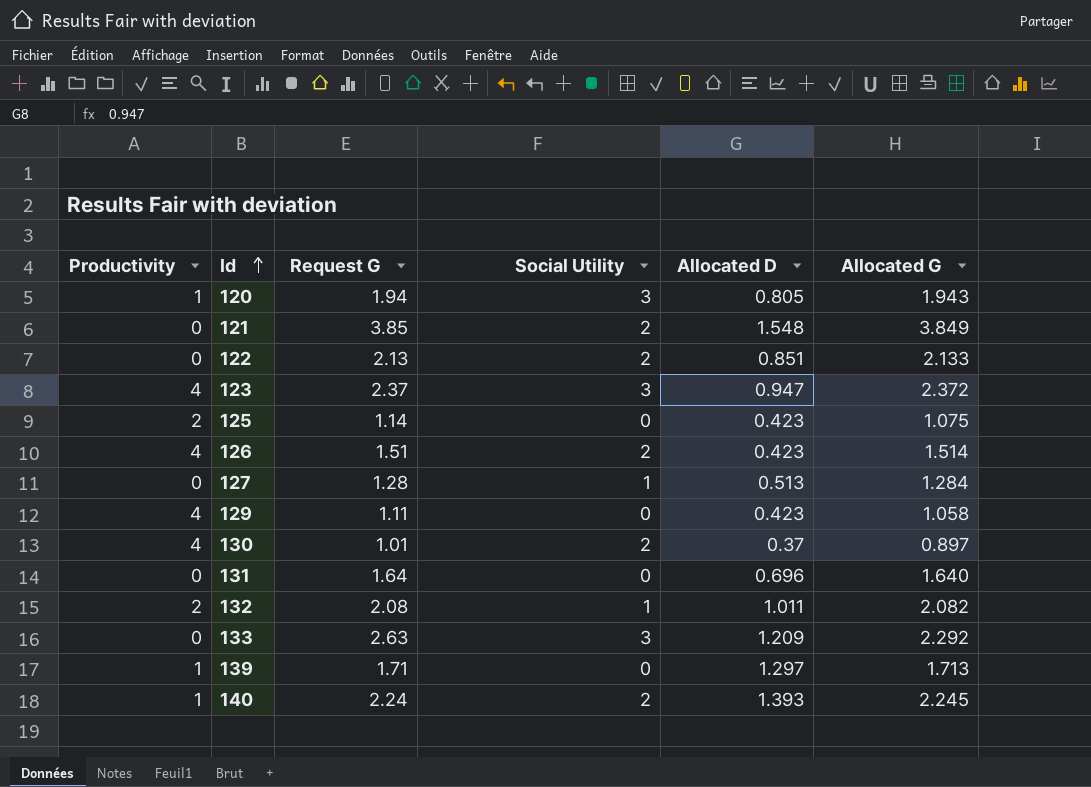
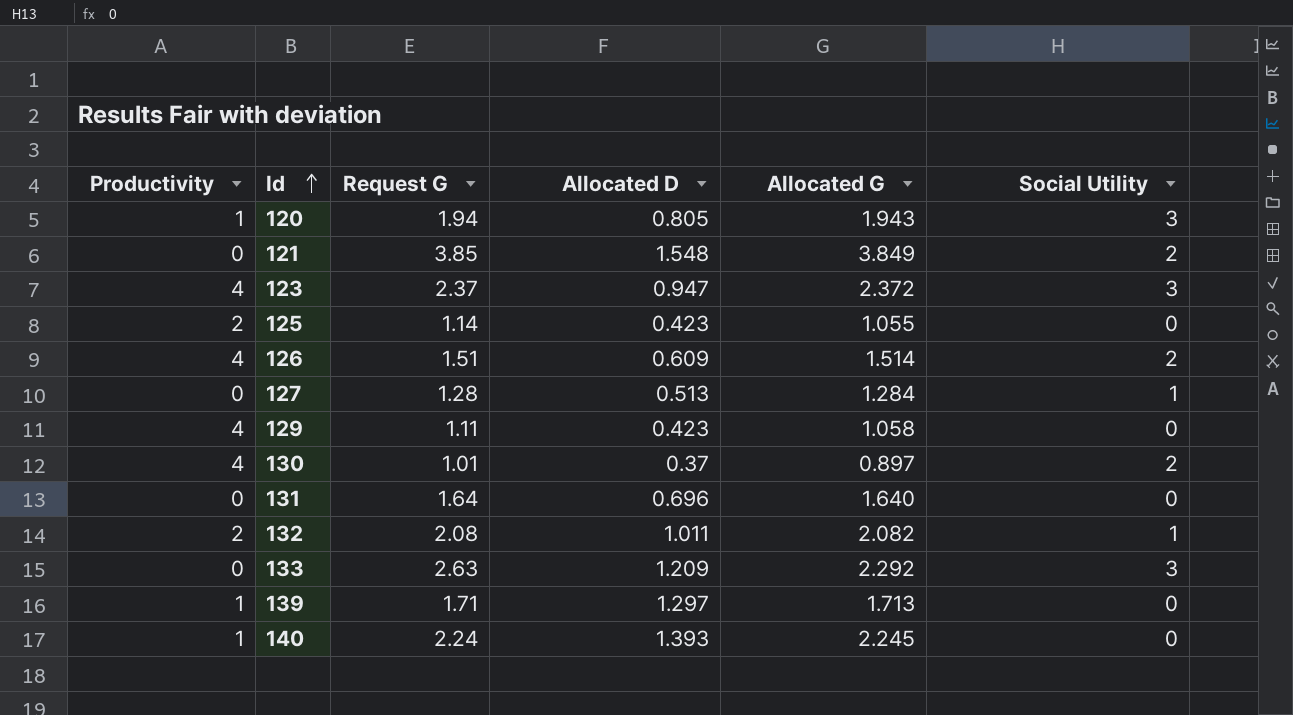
column Social Utility | position: 4 -> 6
row 122: 0 | 2.13 | 2 | 0.851 | 2.133 -> none
125 | Allocated G: 1.075 -> 1.055
126 | Allocated D: 0.423 -> 0.609
140 | Social Utility: 2 -> 0

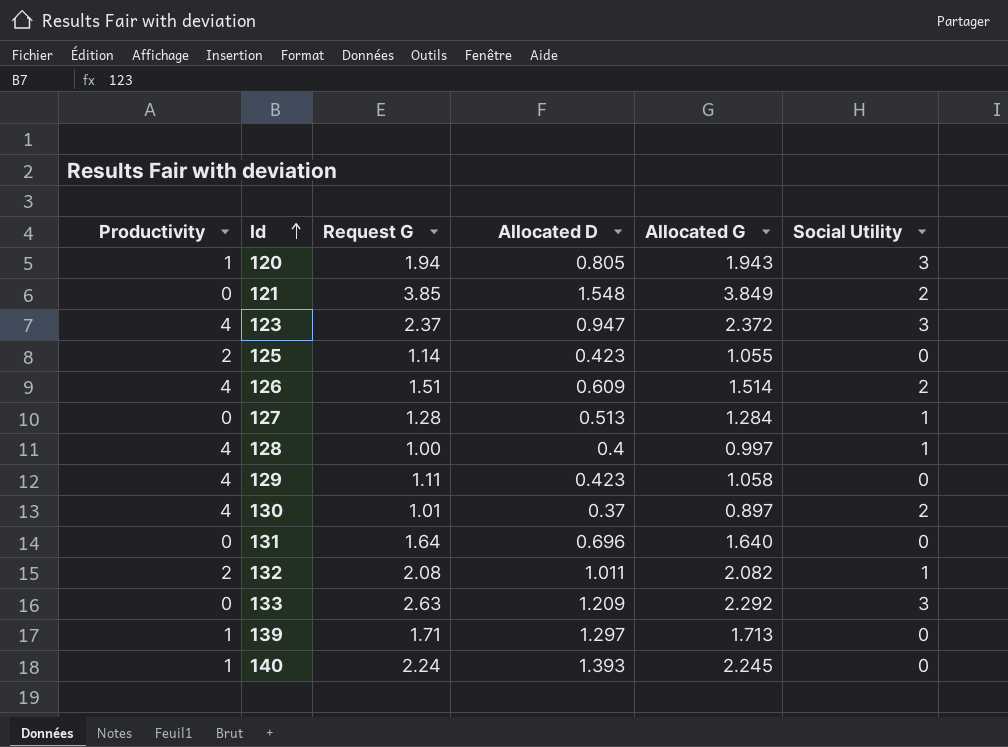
row 128: none -> 4 | 1.00 | 0.4 | 0.997 | 1

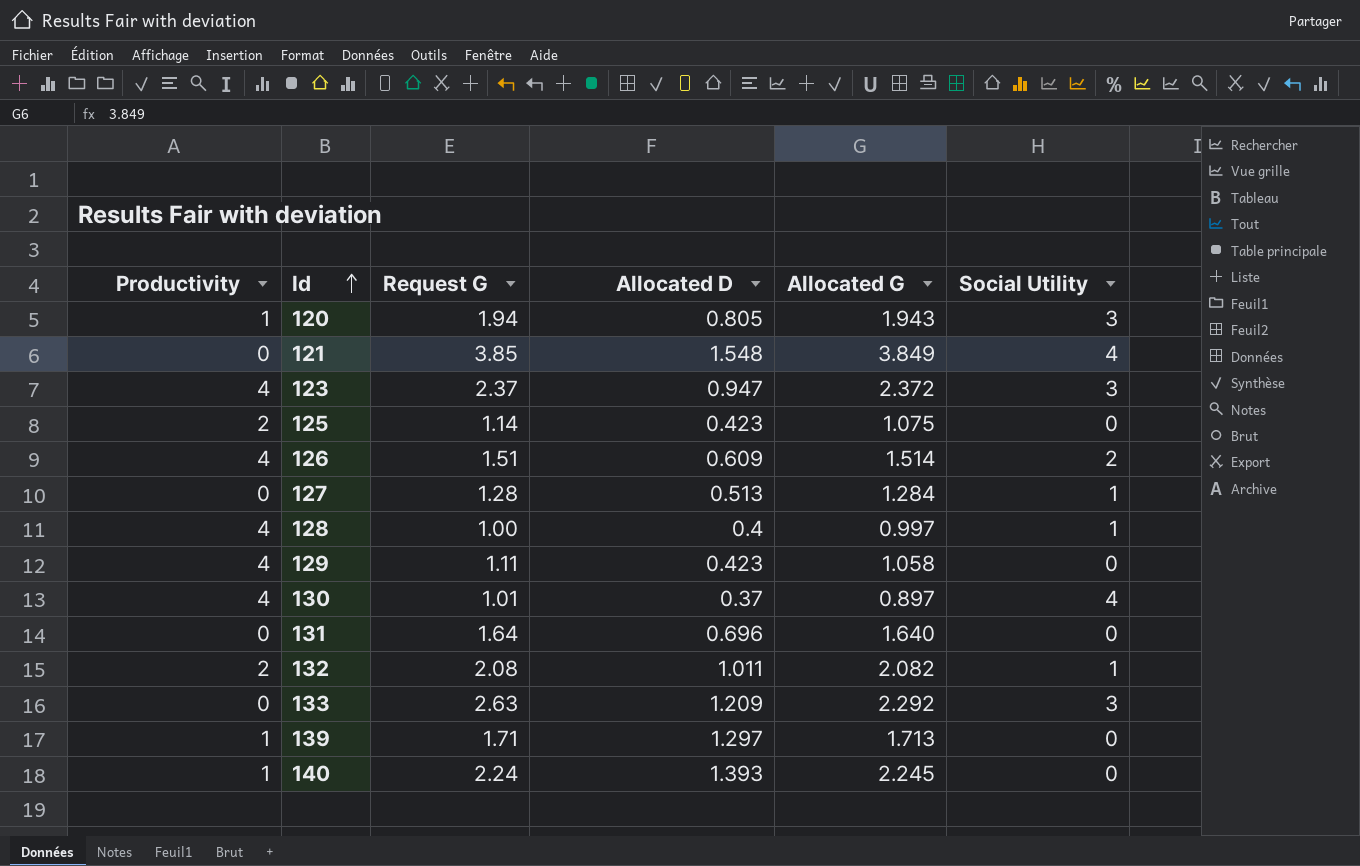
121 | Social Utility: 2 -> 4
125 | Allocated G: 1.055 -> 1.075
130 | Social Utility: 2 -> 4

